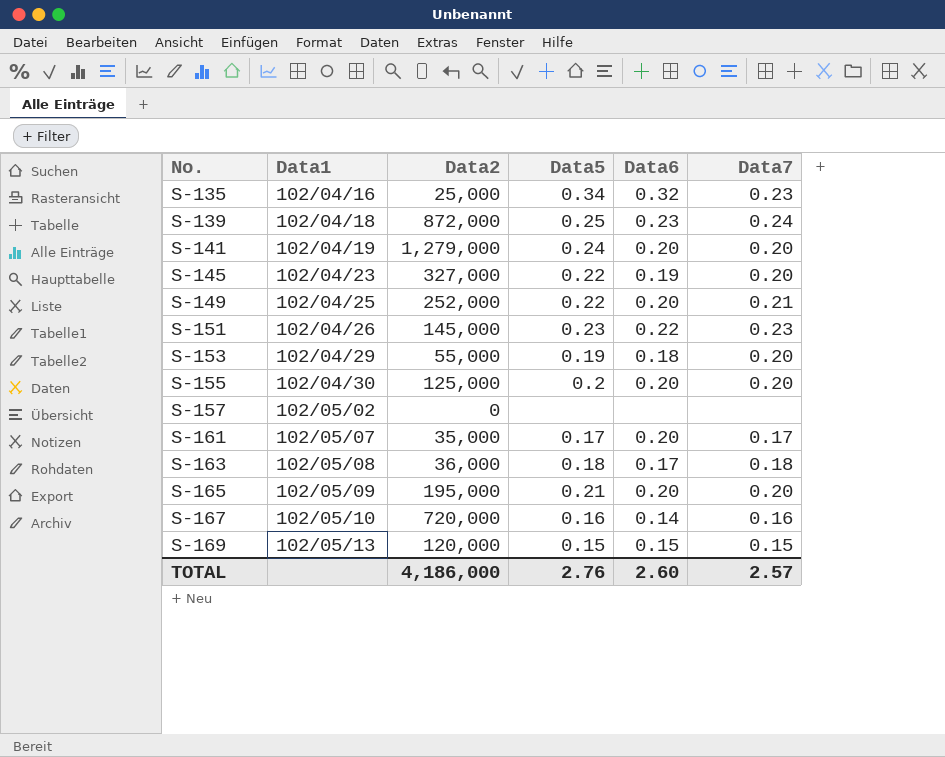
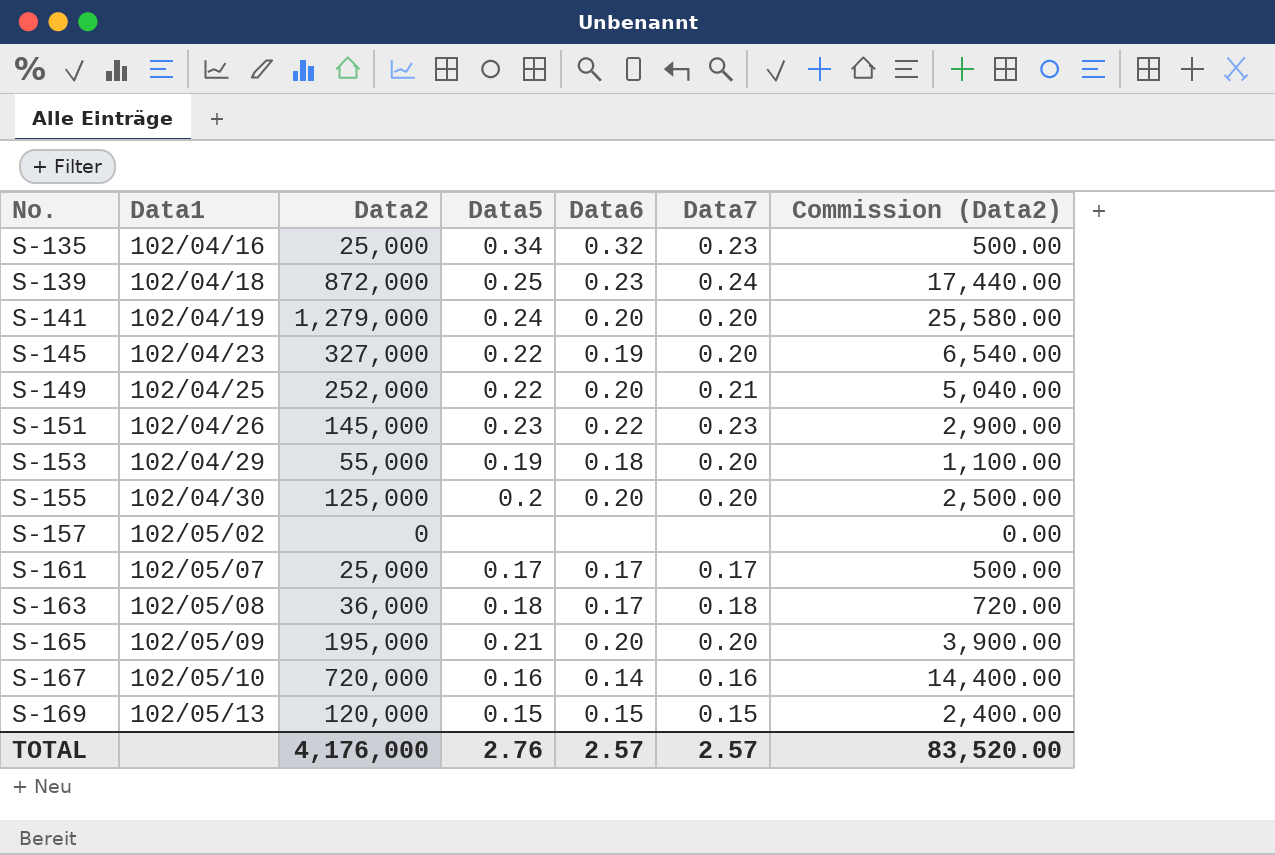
column Commission (Data2) | formula: none -> [Data2] * 0.02
S-161 | Data2: 35,000 -> 25,000
S-161 | Data6: 0.20 -> 0.17
TOTAL | Data2: 4,186,000 -> 4,176,000
TOTAL | Data6: 2.60 -> 2.57

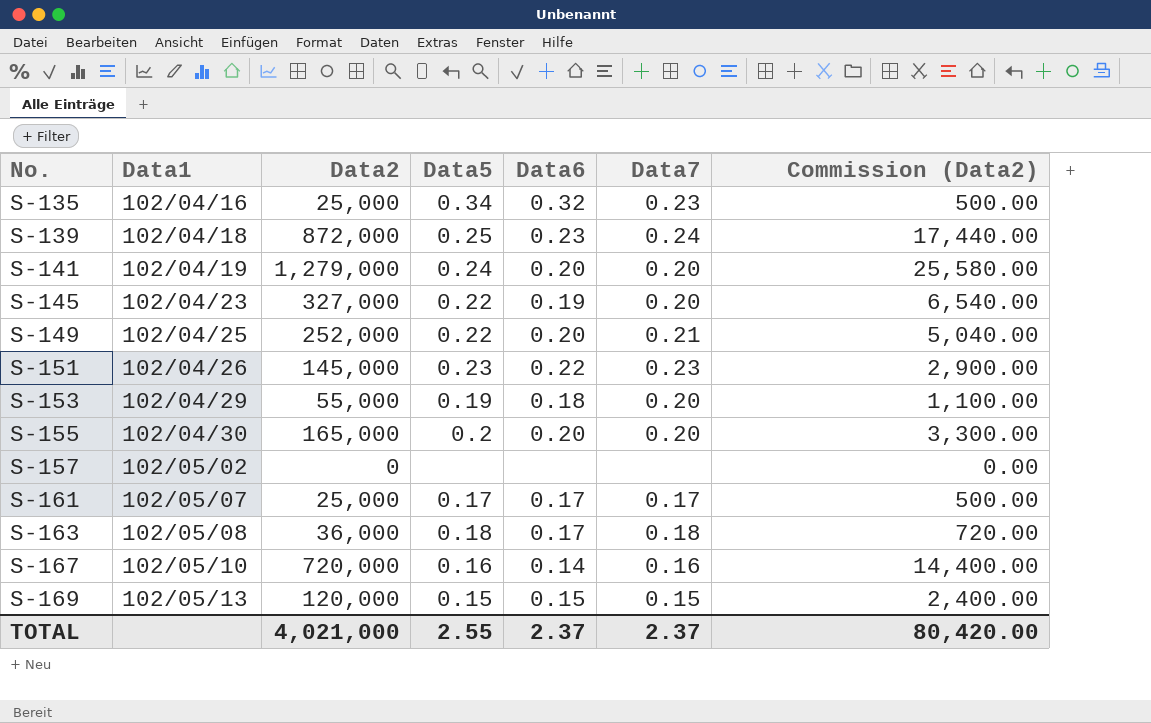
row S-165: 102/05/09 | 195,000 | 0.21 | 0.20 | 0.20 | 3,900.00 -> none
S-155 | Data2: 125,000 -> 165,000
S-155 | Commission (Data2): 2,500.00 -> 3,300.00
TOTAL | Data2: 4,176,000 -> 4,021,000
TOTAL | Data5: 2.76 -> 2.55
TOTAL | Data6: 2.57 -> 2.37
TOTAL | Data7: 2.57 -> 2.37
TOTAL | Commission (Data2): 83,520.00 -> 80,420.00

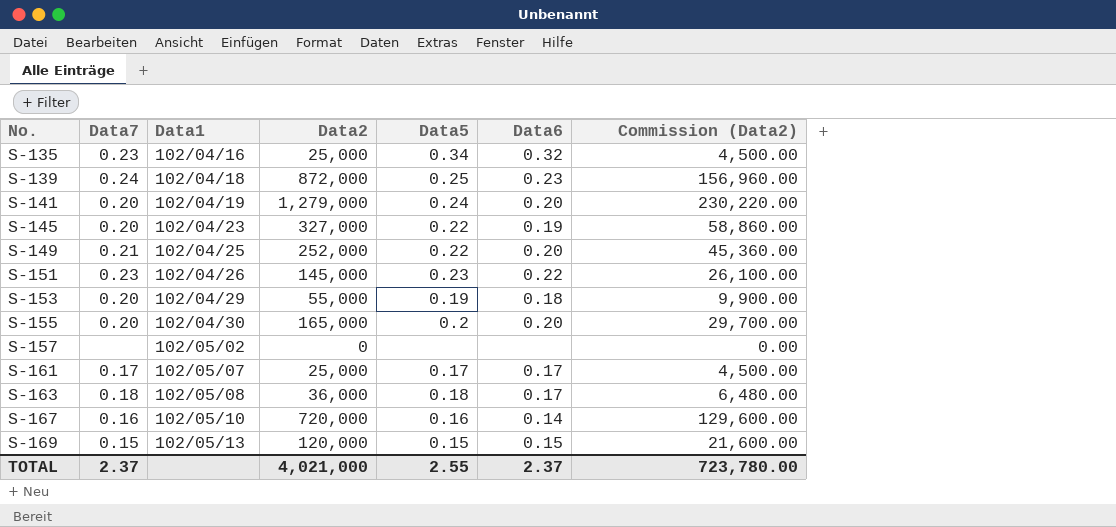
column Data7 | position: 6 -> 2
column Commission (Data2) | formula: [Data2] * 0.02 -> [Data2] * 0.18
TOTAL | Commission (Data2): 80,420.00 -> 723,780.00

